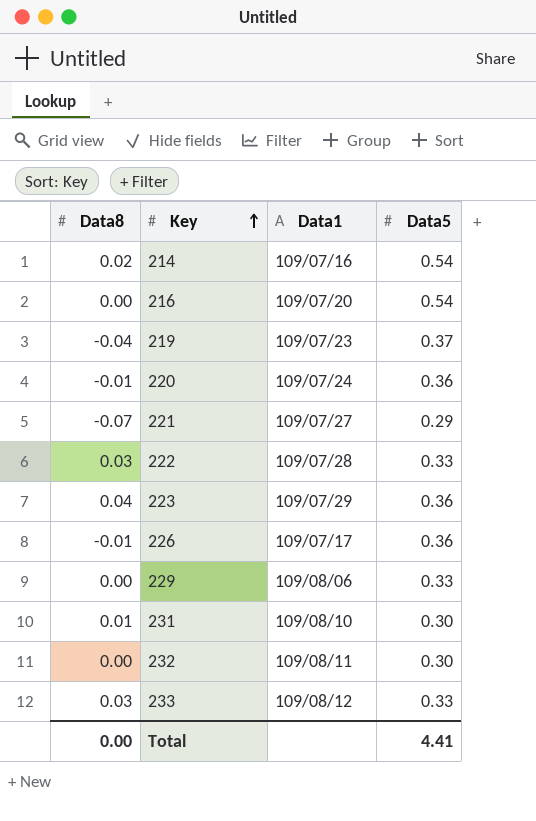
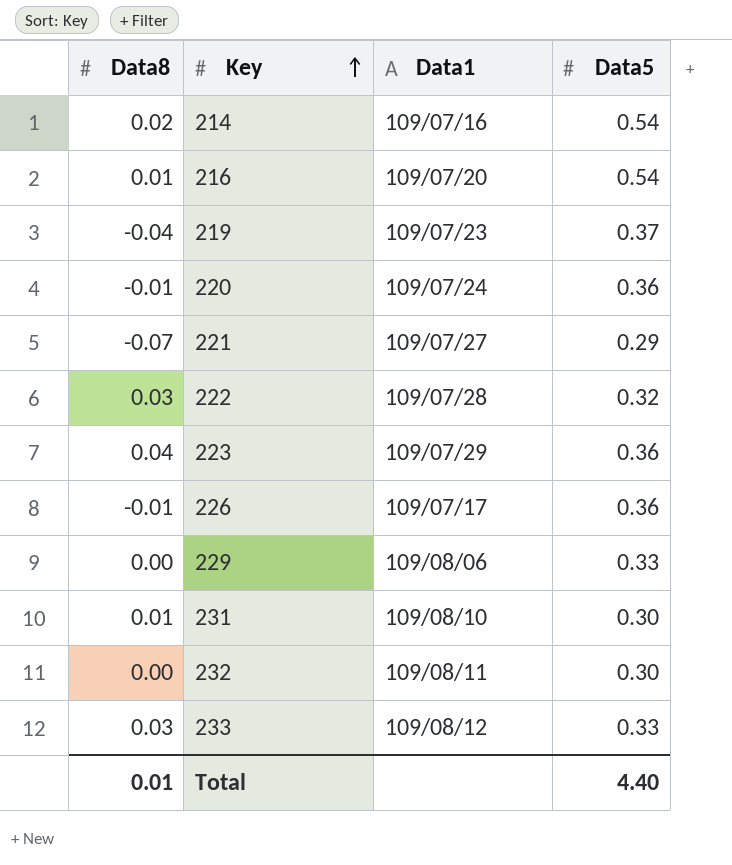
216 | Data8: 0.00 -> 0.01
222 | Data5: 0.33 -> 0.32
Total | Data8: 0.00 -> 0.01
Total | Data5: 4.41 -> 4.40

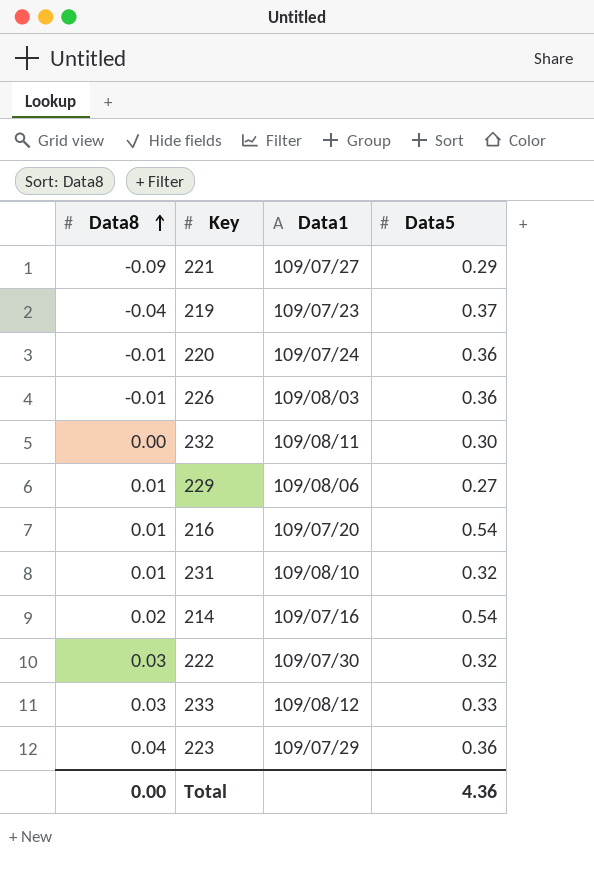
row order: Key ascending -> Data8 ascending
221 | Data8: -0.07 -> -0.09
226 | Data1: 109/07/17 -> 109/08/03
229 | Data8: 0.00 -> 0.01
229 | Data5: 0.33 -> 0.27
231 | Data5: 0.30 -> 0.32
222 | Data1: 109/07/28 -> 109/07/30
Total | Data8: 0.01 -> 0.00
Total | Data5: 4.40 -> 4.36

